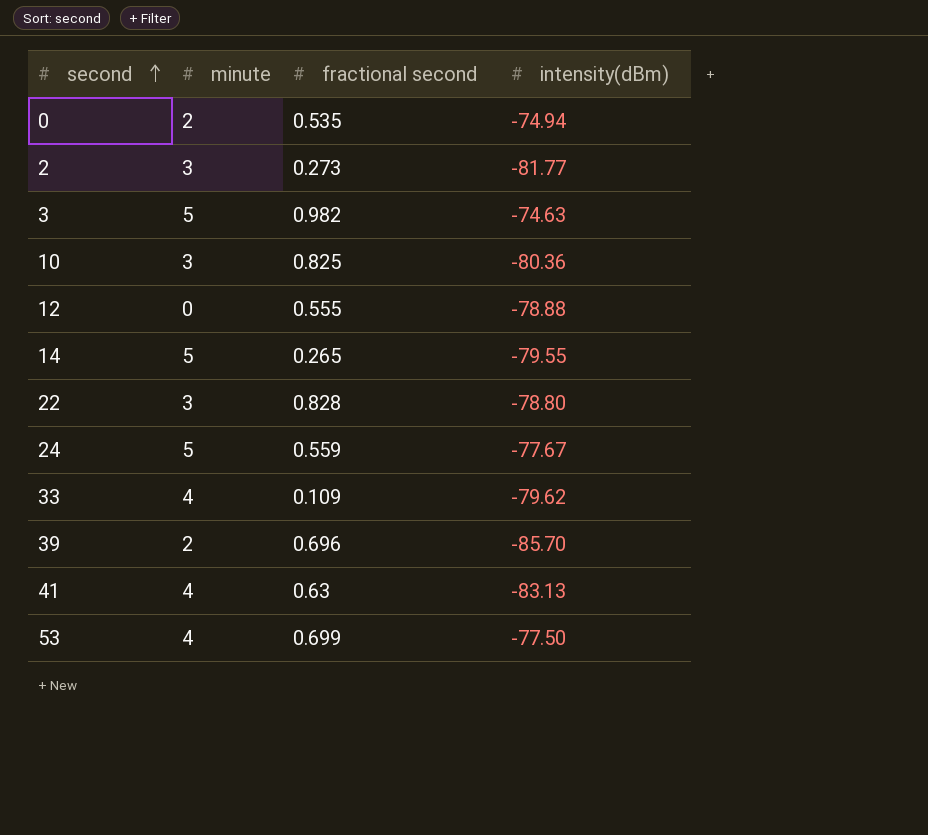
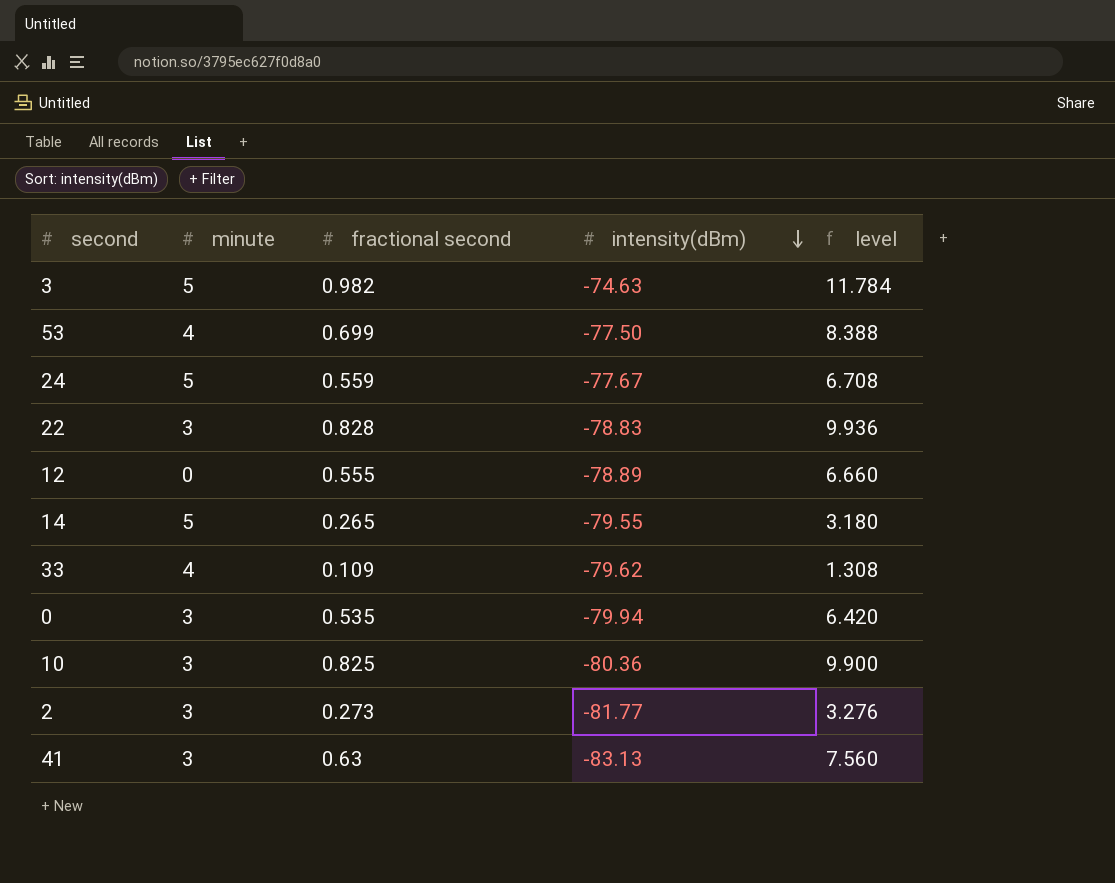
row order: second ascending -> intensity(dBm) descending
column level | formula: none -> [fractional second] * 12
row 39: 2 | 0.696 | -85.70 -> none
22 | intensity(dBm): -78.80 -> -78.83
12 | intensity(dBm): -78.88 -> -78.89
0 | minute: 2 -> 3
0 | intensity(dBm): -74.94 -> -79.94
41 | minute: 4 -> 3

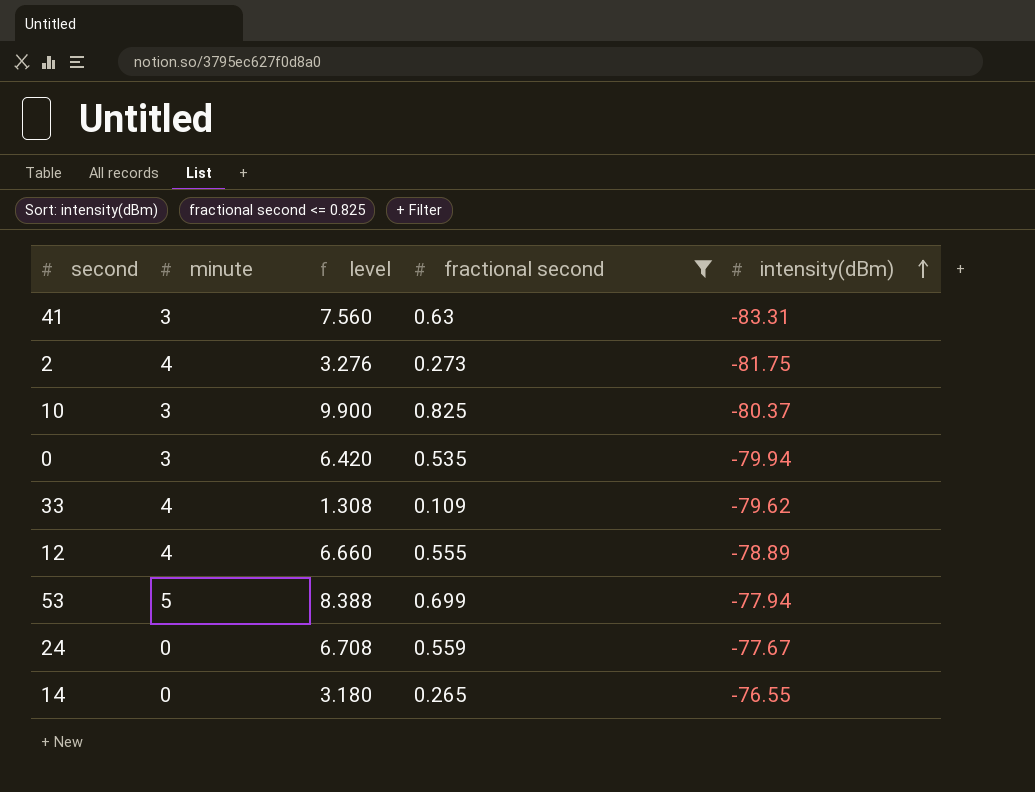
filter: none -> fractional second <= 0.825
row order: intensity(dBm) descending -> intensity(dBm) ascending
column level | position: 5 -> 3
41 | intensity(dBm): -83.13 -> -83.31
2 | minute: 3 -> 4
2 | intensity(dBm): -81.77 -> -81.75
10 | intensity(dBm): -80.36 -> -80.37
12 | minute: 0 -> 4
53 | minute: 4 -> 5
53 | intensity(dBm): -77.50 -> -77.94
24 | minute: 5 -> 0
14 | minute: 5 -> 0
14 | intensity(dBm): -79.55 -> -76.55

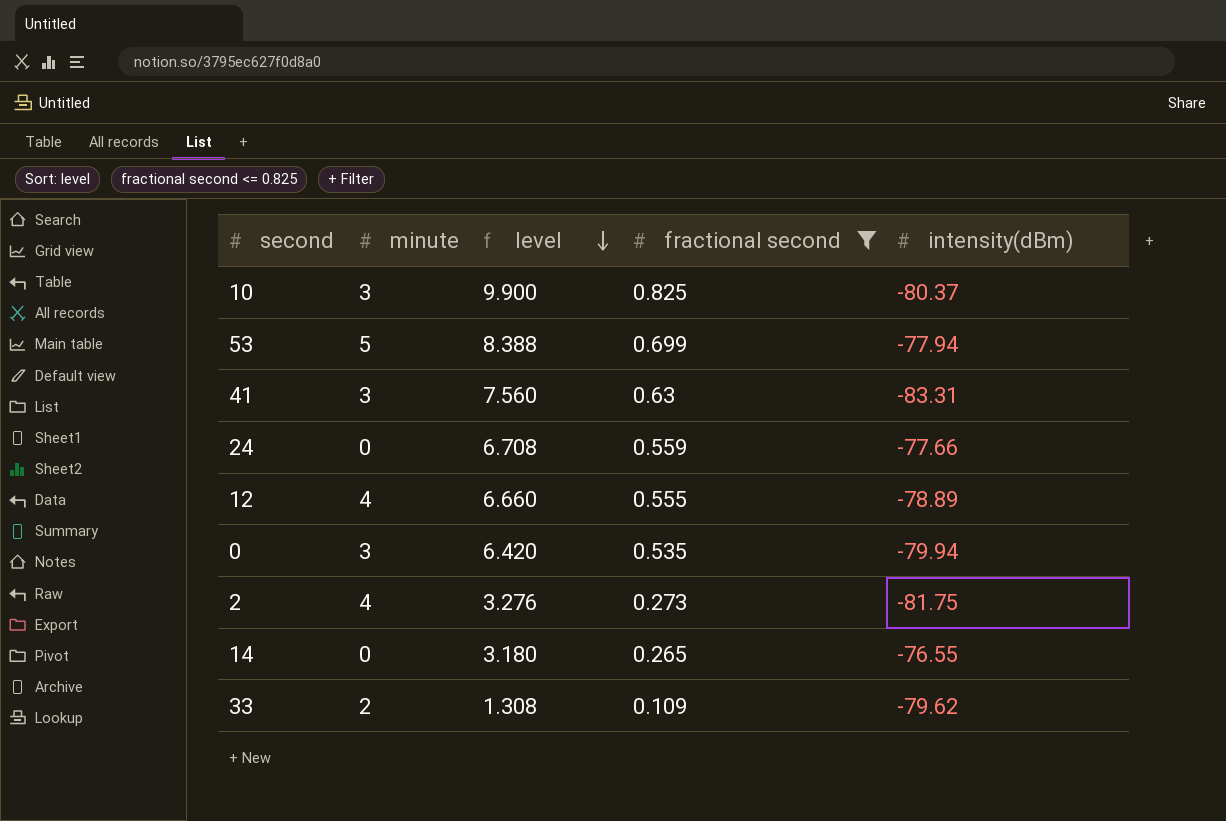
row order: intensity(dBm) ascending -> level descending
24 | intensity(dBm): -77.67 -> -77.66
33 | minute: 4 -> 2

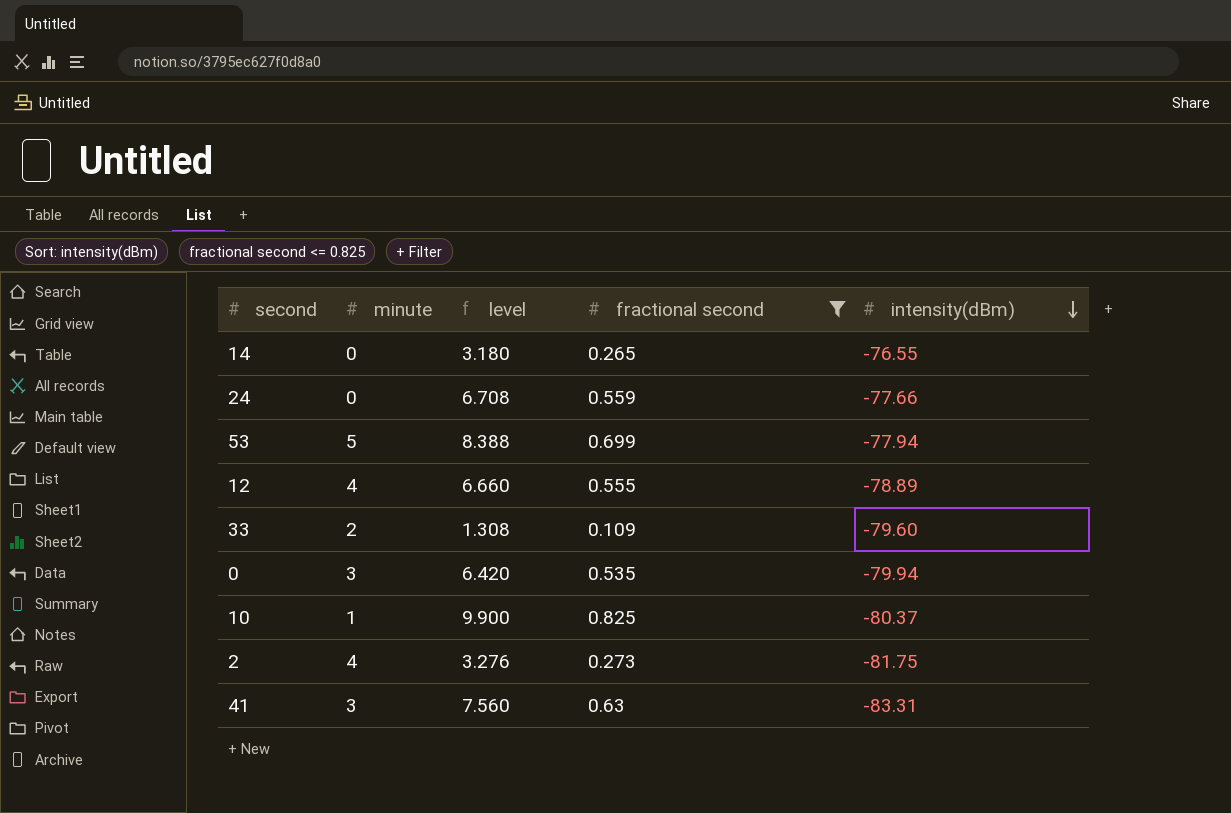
row order: level descending -> intensity(dBm) descending
33 | intensity(dBm): -79.62 -> -79.60
10 | minute: 3 -> 1

